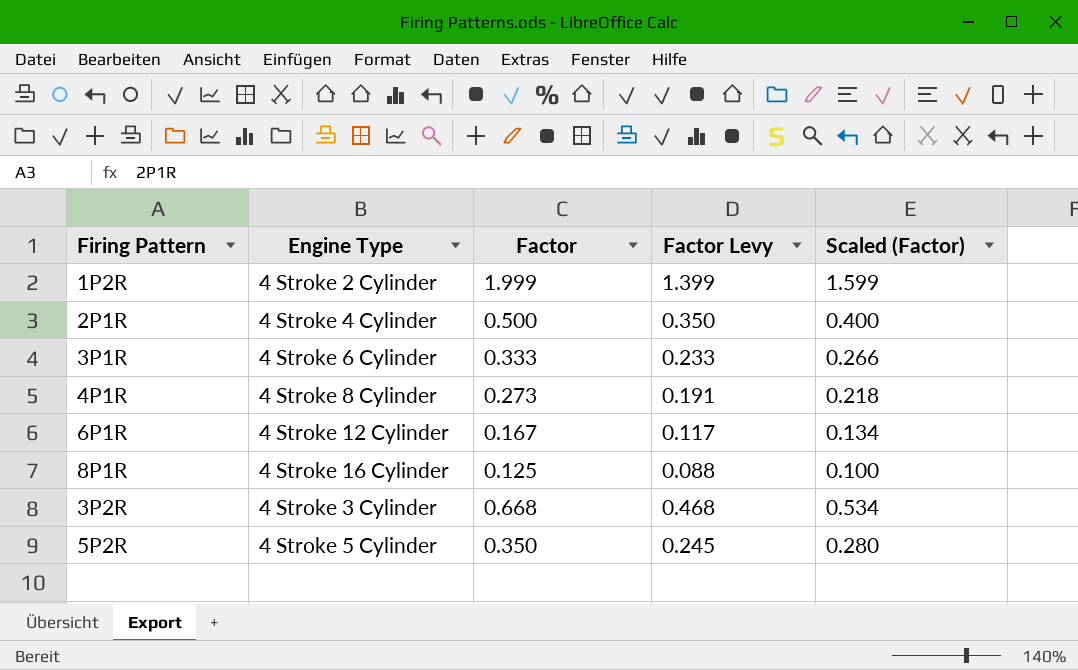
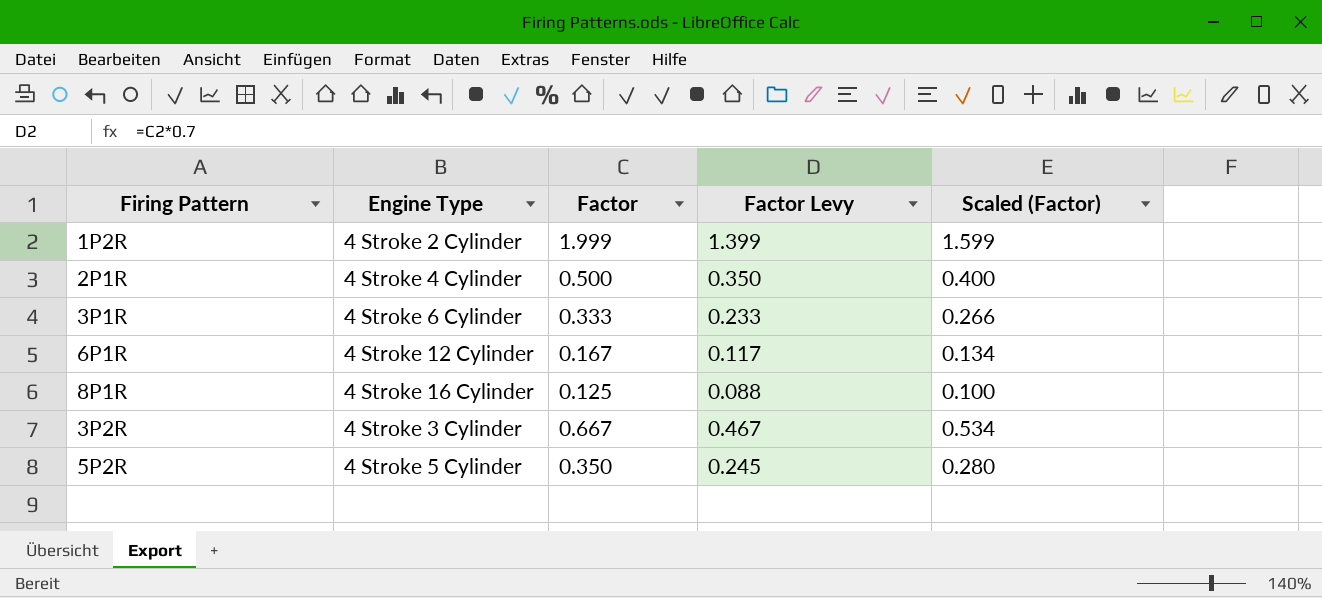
row 4P1R: 4 Stroke 8 Cylinder | 0.273 | 0.191 | 0.218 -> none
3P2R | Factor: 0.668 -> 0.667
3P2R | Factor Levy: 0.468 -> 0.467

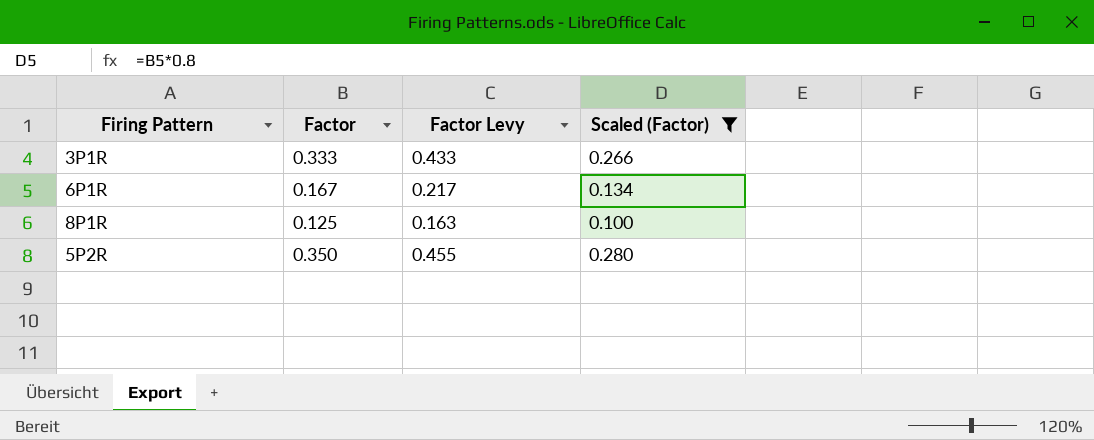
filter: none -> Scaled (Factor) <= 0.280
column Engine Type | position: 2 -> none
column Factor Levy | formula: [Factor] * 0.7 -> [Factor] * 1.3

